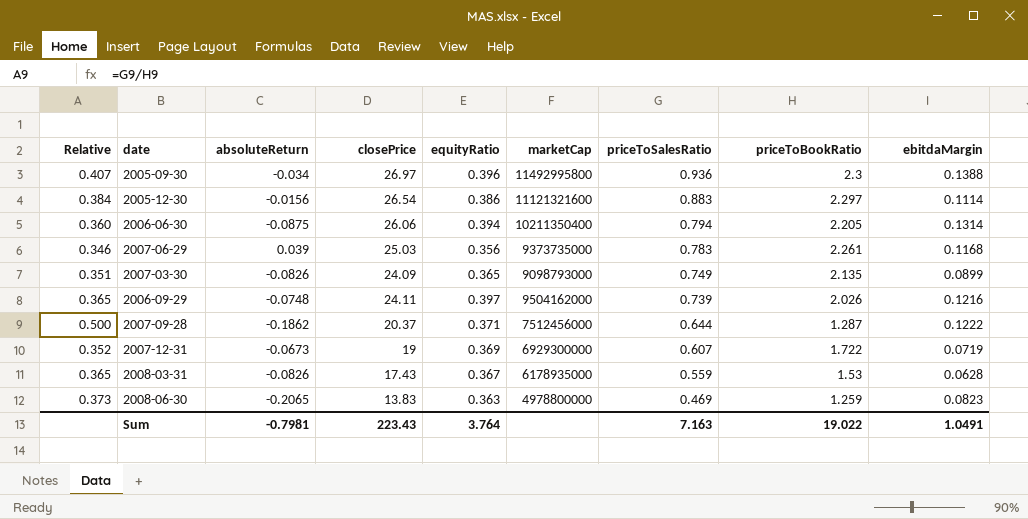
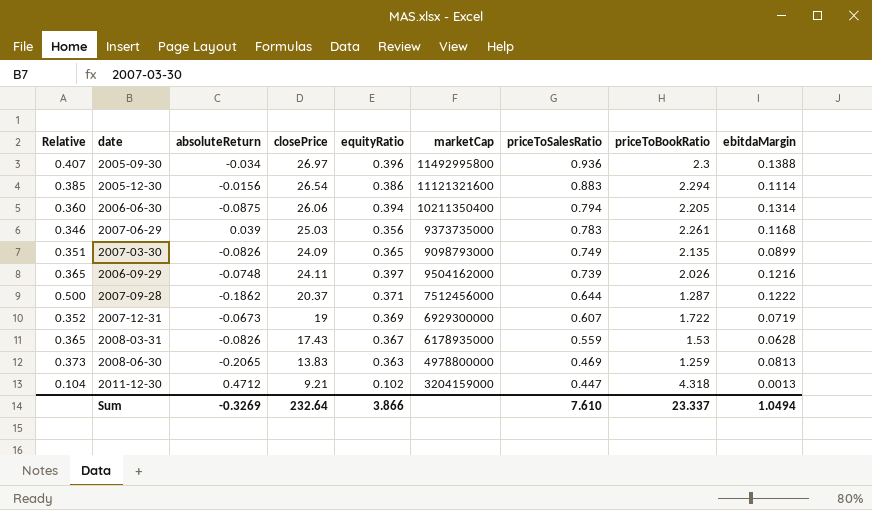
2005-12-30 | Relative: 0.384 -> 0.385
2005-12-30 | priceToBookRatio: 2.297 -> 2.294
2008-06-30 | ebitdaMargin: 0.0823 -> 0.0813
row 2011-12-30: none -> 0.104 | 0.4712 | 9.21 | 0.102 | 3204159000 | 0.447 | 4.318 | 0.0013
Sum | absoluteReturn: -0.7981 -> -0.3269
Sum | closePrice: 223.43 -> 232.64
Sum | equityRatio: 3.764 -> 3.866
Sum | priceToSalesRatio: 7.163 -> 7.610
Sum | priceToBookRatio: 19.022 -> 23.337
Sum | ebitdaMargin: 1.0491 -> 1.0494

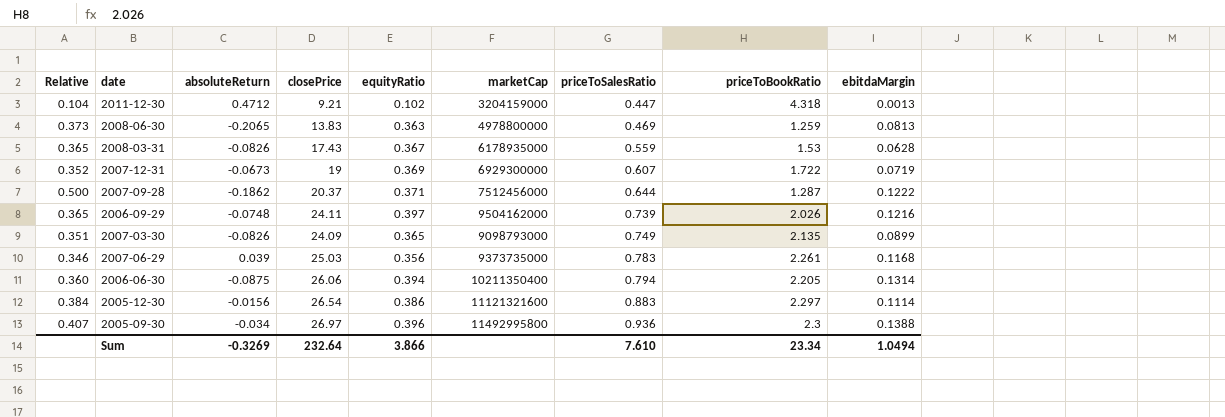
row order: priceToSalesRatio descending -> priceToSalesRatio ascending
2005-12-30 | Relative: 0.385 -> 0.384
2005-12-30 | priceToBookRatio: 2.294 -> 2.297
Sum | priceToBookRatio: 23.337 -> 23.34

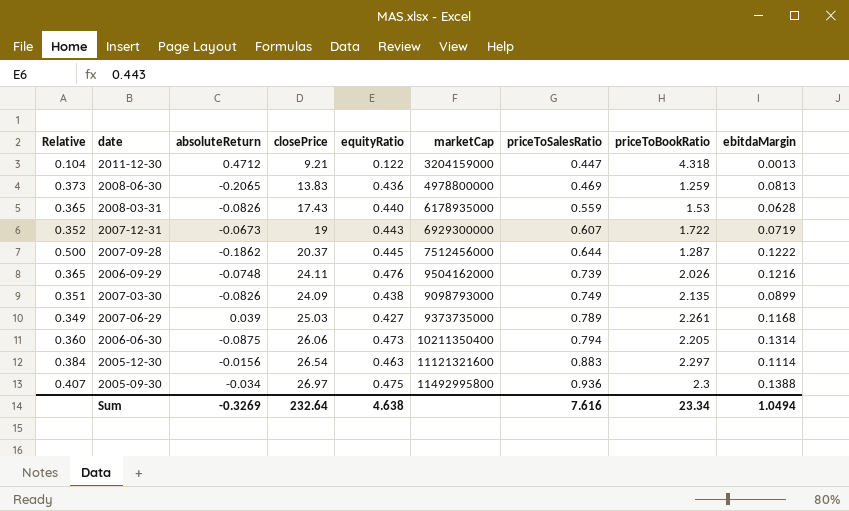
2011-12-30 | equityRatio: 0.102 -> 0.122
2008-06-30 | equityRatio: 0.363 -> 0.436
2008-03-31 | equityRatio: 0.367 -> 0.440
2007-12-31 | equityRatio: 0.369 -> 0.443
2007-09-28 | equityRatio: 0.371 -> 0.445
2006-09-29 | equityRatio: 0.397 -> 0.476
2007-03-30 | equityRatio: 0.365 -> 0.438
2007-06-29 | Relative: 0.346 -> 0.349
2007-06-29 | equityRatio: 0.356 -> 0.427
2007-06-29 | priceToSalesRatio: 0.783 -> 0.789
2006-06-30 | equityRatio: 0.394 -> 0.473
2005-12-30 | equityRatio: 0.386 -> 0.463
2005-09-30 | equityRatio: 0.396 -> 0.475
Sum | equityRatio: 3.866 -> 4.638
Sum | priceToSalesRatio: 7.610 -> 7.616

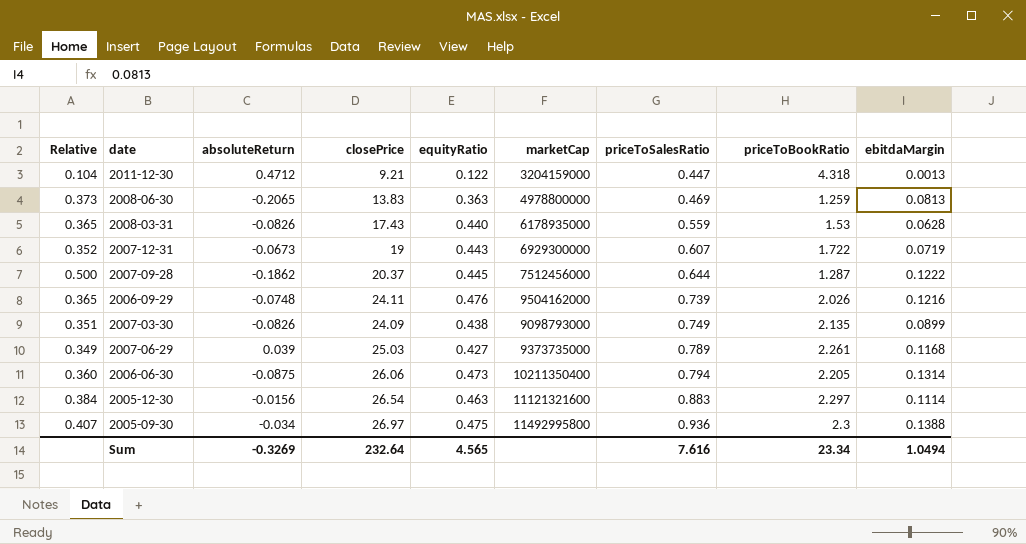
2008-06-30 | equityRatio: 0.436 -> 0.363
Sum | equityRatio: 4.638 -> 4.565

